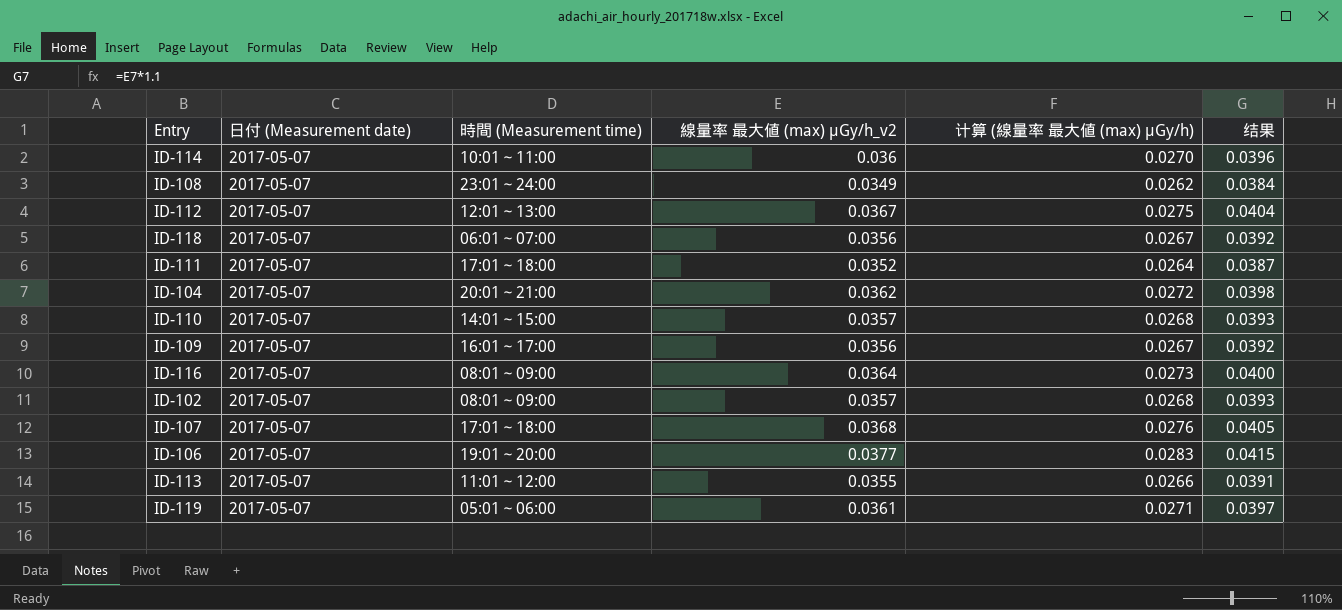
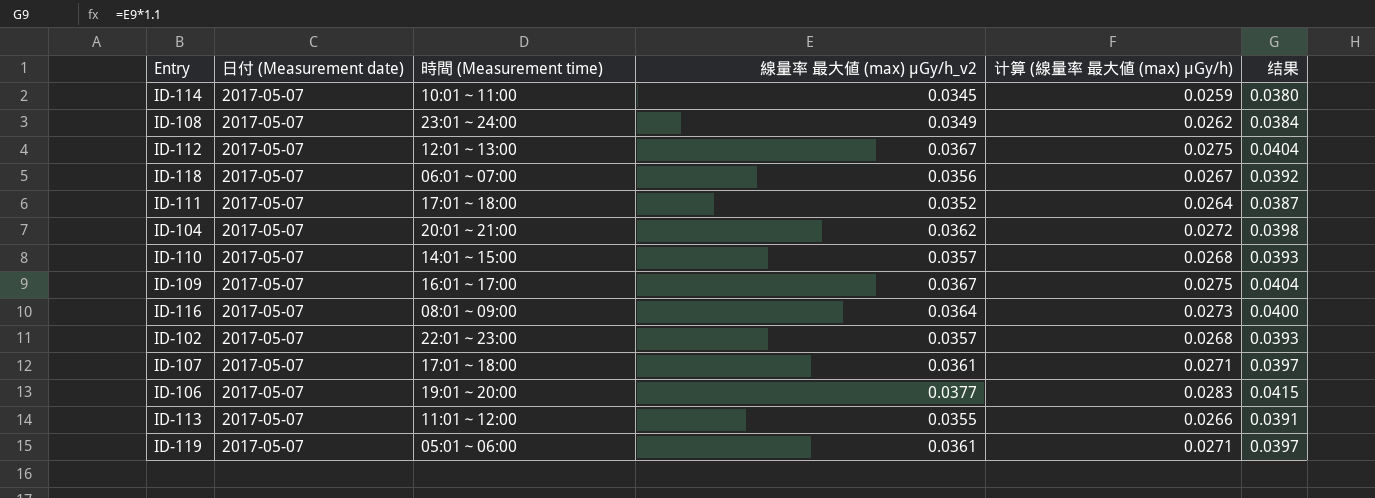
ID-114 | 線量率 最大値 (max) μGy/h_v2: 0.036 -> 0.0345
ID-114 | 计算 (線量率 最大値 (max) μGy/h): 0.0270 -> 0.0259
ID-114 | 结果: 0.0396 -> 0.0380
ID-109 | 線量率 最大値 (max) μGy/h_v2: 0.0356 -> 0.0367
ID-109 | 计算 (線量率 最大値 (max) μGy/h): 0.0267 -> 0.0275
ID-109 | 结果: 0.0392 -> 0.0404
ID-102 | 時間 (Measurement time): 08:01～09:00 -> 22:01～23:00
ID-107 | 線量率 最大値 (max) μGy/h_v2: 0.0368 -> 0.0361
ID-107 | 计算 (線量率 最大値 (max) μGy/h): 0.0276 -> 0.0271
ID-107 | 结果: 0.0405 -> 0.0397

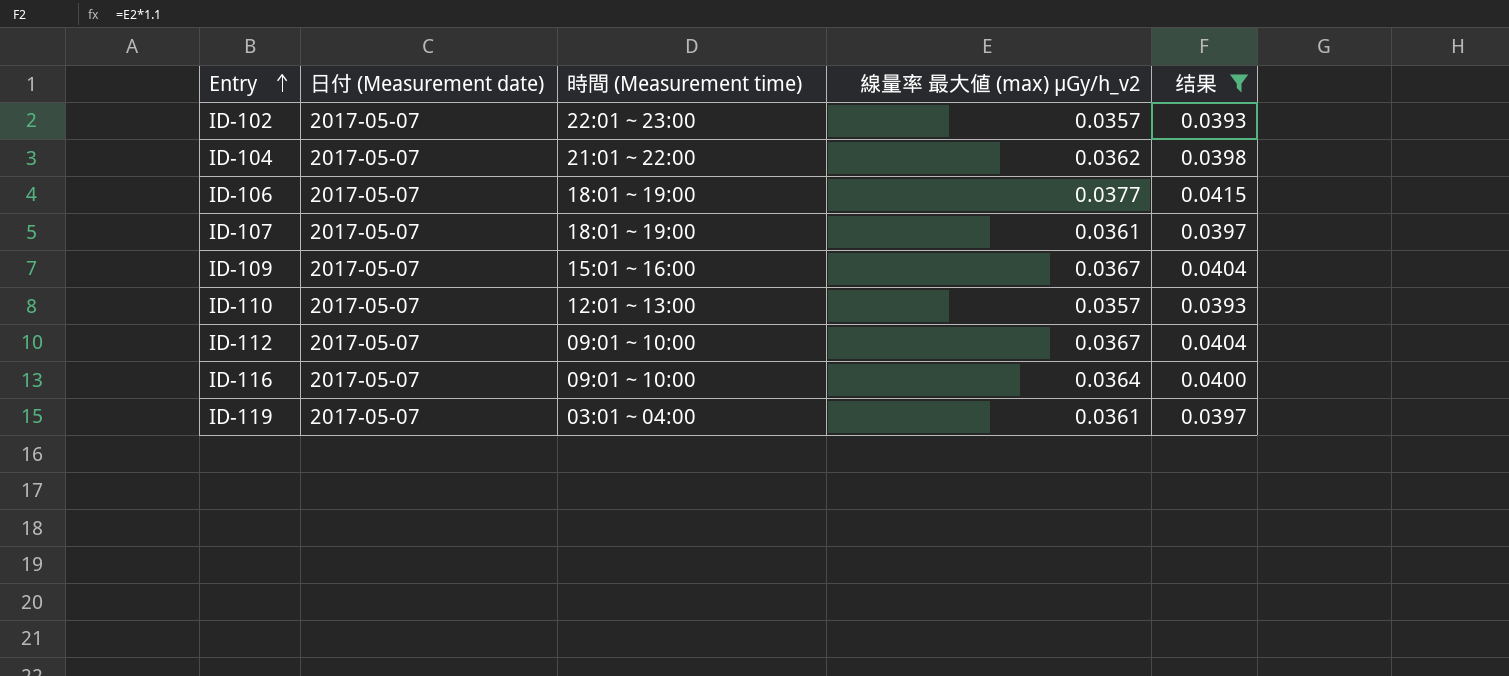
filter: none -> 结果 >= 0.0393
row order: none -> Entry ascending
column 计算 (線量率 最大値 (max) μGy/h) | formula: [線量率 最大値 (max) μGy/h_v2] * 0.75 -> none
ID-104 | 時間 (Measurement time): 20:01～21:00 -> 21:01～22:00
ID-106 | 時間 (Measurement time): 19:01～20:00 -> 18:01～19:00
ID-107 | 時間 (Measurement time): 17:01～18:00 -> 18:01～19:00
ID-109 | 時間 (Measurement time): 16:01～17:00 -> 15:01～16:00
ID-110 | 時間 (Measurement time): 14:01～15:00 -> 12:01～13:00
ID-112 | 時間 (Measurement time): 12:01～13:00 -> 09:01～10:00
ID-116 | 時間 (Measurement time): 08:01～09:00 -> 09:01～10:00
ID-119 | 時間 (Measurement time): 05:01～06:00 -> 03:01～04:00

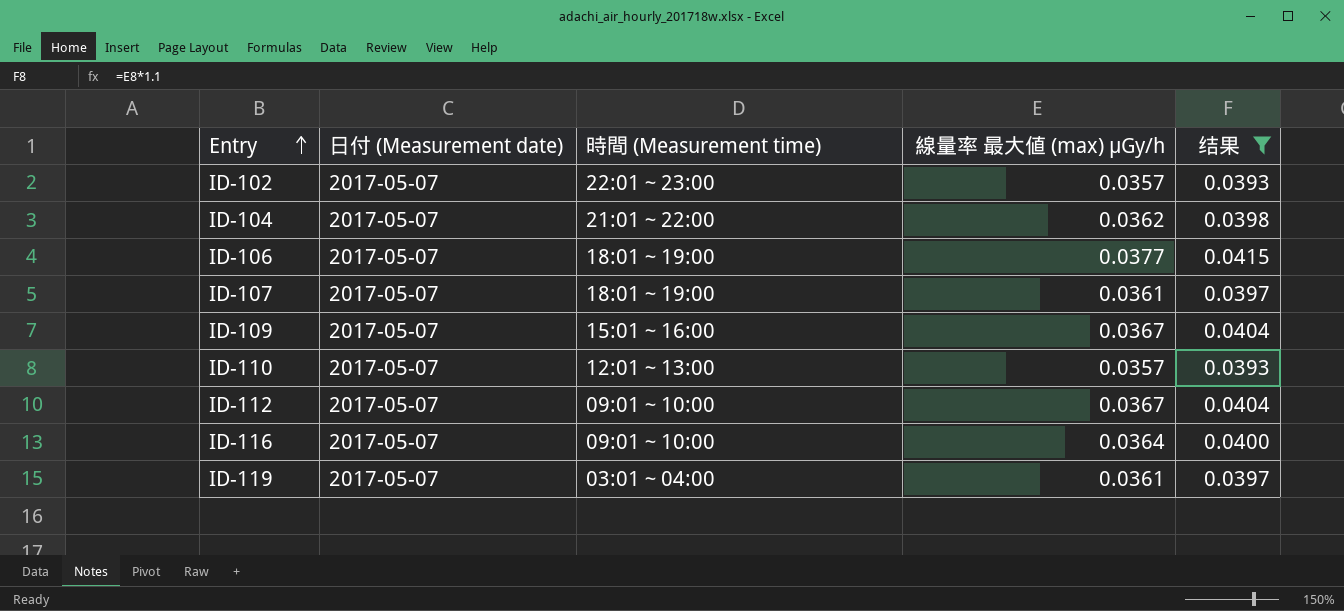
column name: 線量率 最大値 (max) μGy/h_v2 -> 線量率 最大値 (max) μGy/h

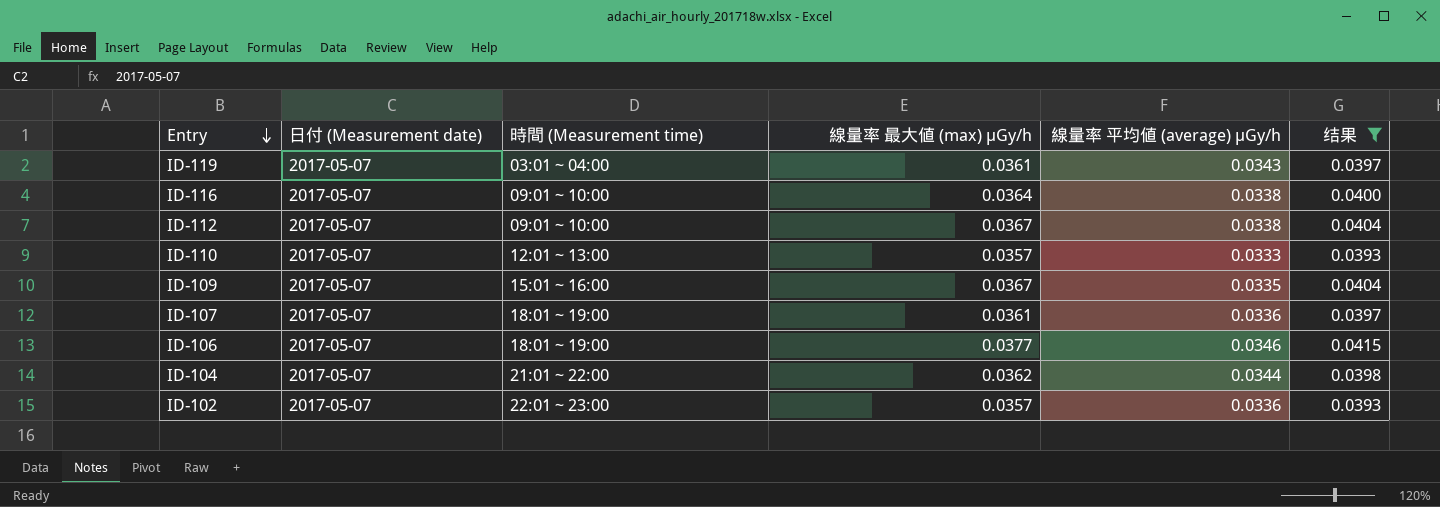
row order: Entry ascending -> Entry descending
column 線量率 平均値 (average) μGy/h | position: none -> 5

